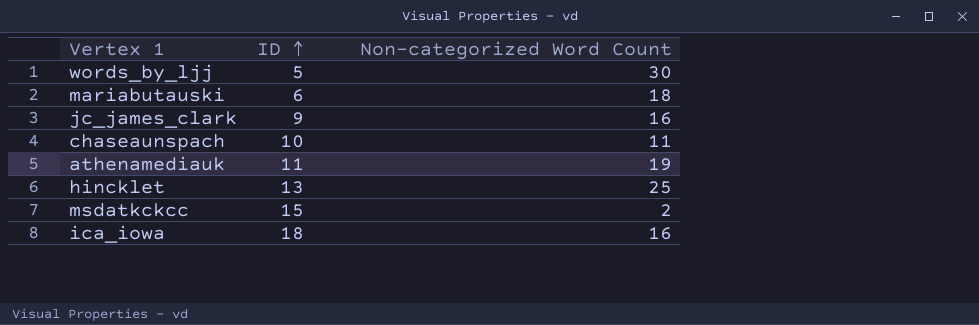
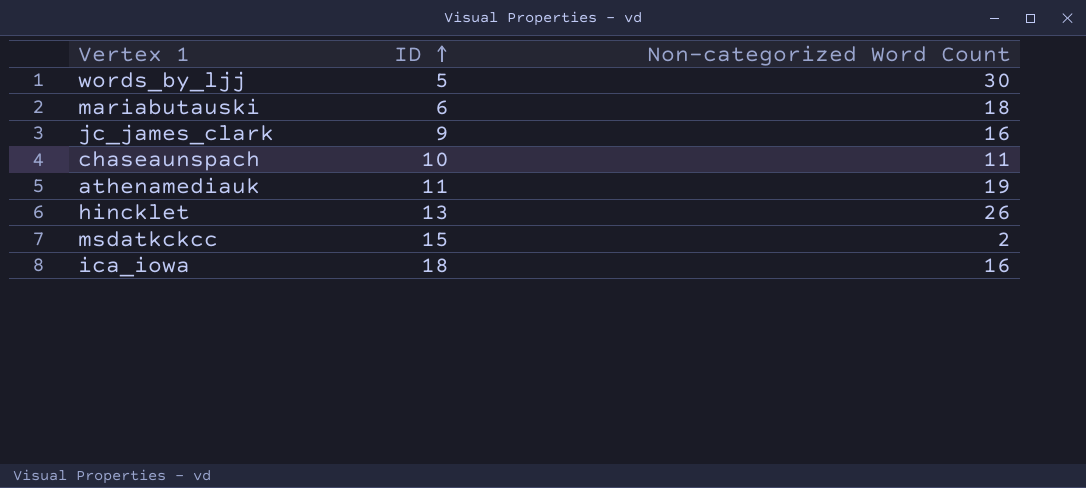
hincklet | Non-categorized Word Count: 25 -> 26

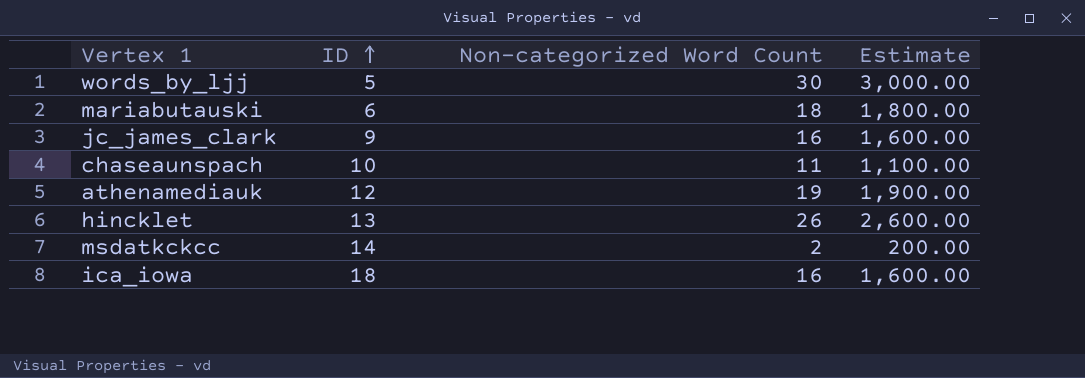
column Estimate | formula: none -> [Non-categorized Word Count] * 100
athenamediauk | ID: 11 -> 12
msdatkckcc | ID: 15 -> 14

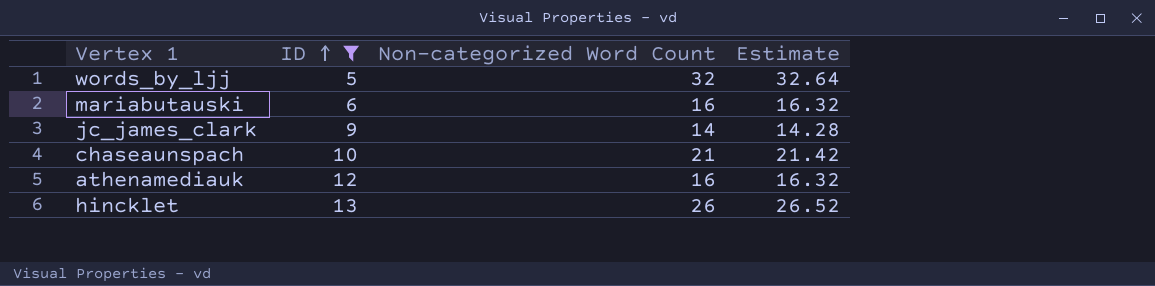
filter: none -> ID <= 13
column Estimate | formula: [Non-categorized Word Count] * 100 -> [Non-categorized Word Count] * 1.02
words_by_ljj | Non-categorized Word Count: 30 -> 32
mariabutauski | Non-categorized Word Count: 18 -> 16
jc_james_clark | Non-categorized Word Count: 16 -> 14
chaseaunspach | Non-categorized Word Count: 11 -> 21
athenamediauk | Non-categorized Word Count: 19 -> 16

